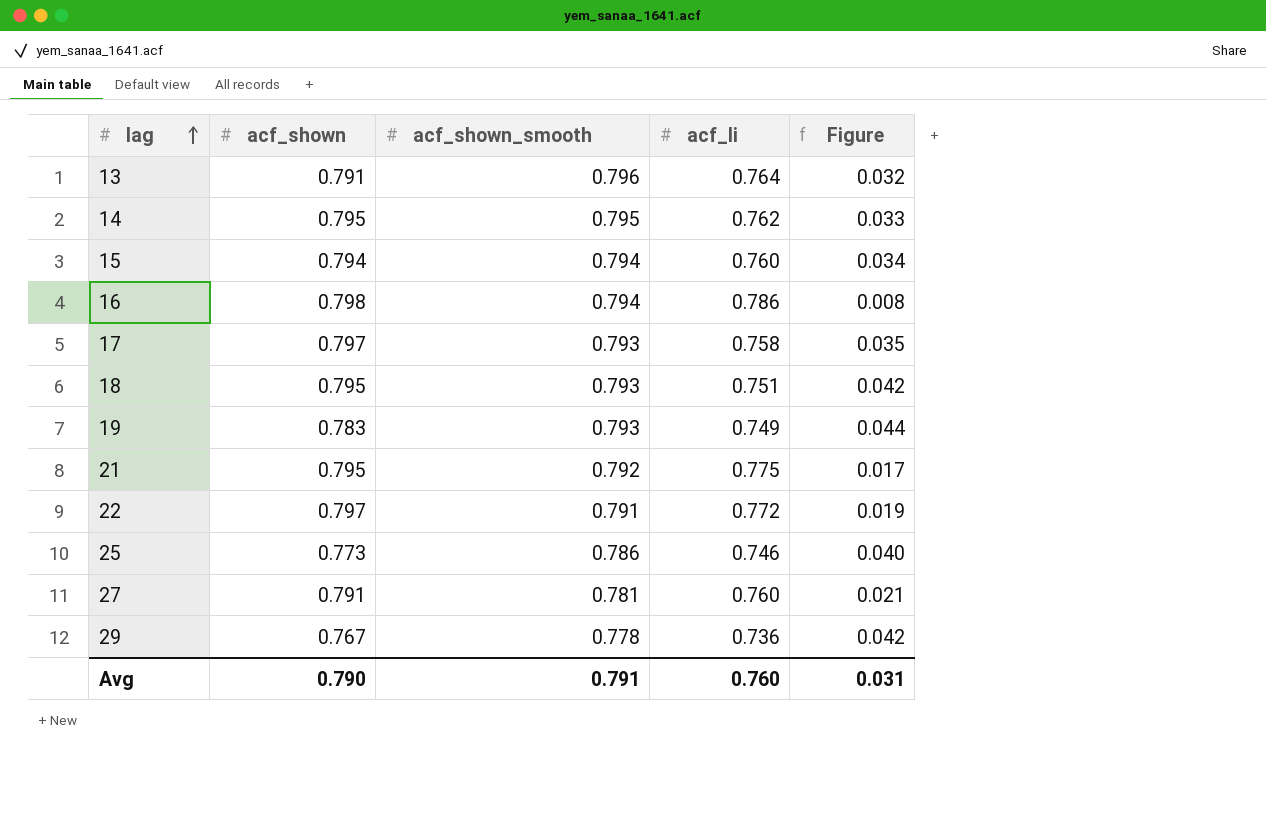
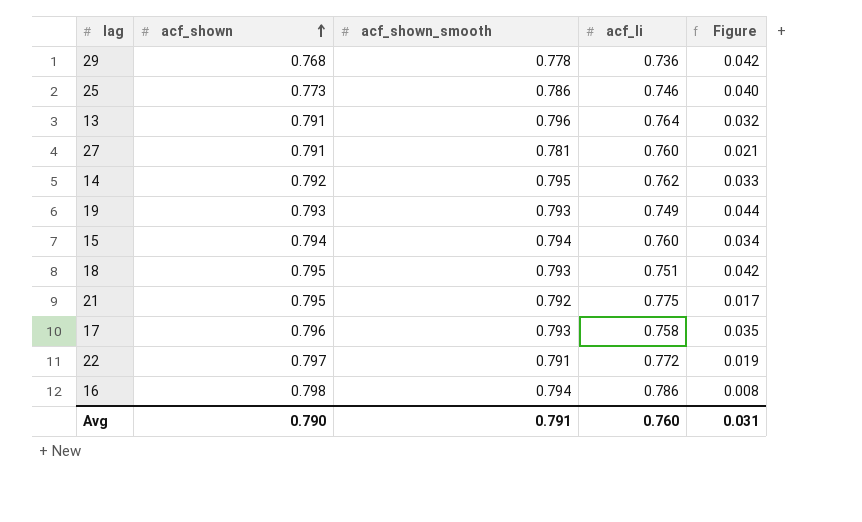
row order: lag ascending -> acf_shown ascending
29 | acf_shown: 0.767 -> 0.768
14 | acf_shown: 0.795 -> 0.792
19 | acf_shown: 0.783 -> 0.793
17 | acf_shown: 0.797 -> 0.796

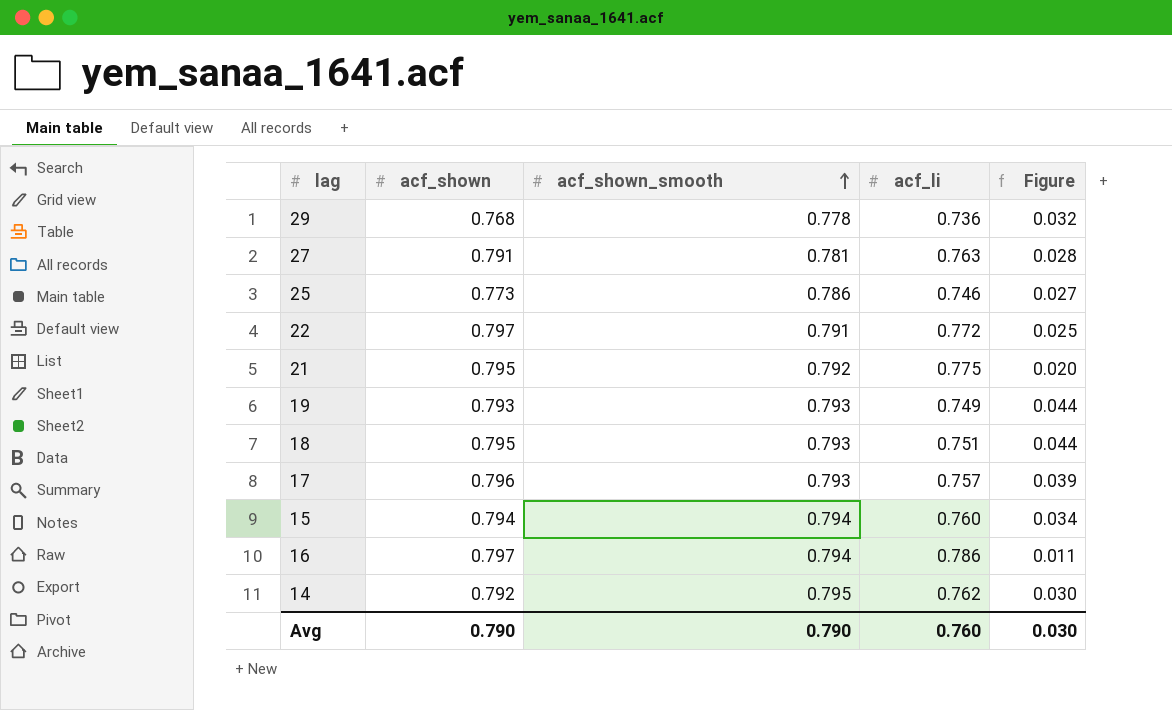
row order: acf_shown ascending -> acf_shown_smooth ascending
column Figure | formula: [acf_shown_smooth] - [acf_li] -> [acf_shown] - [acf_li]
row 13: 0.791 | 0.796 | 0.764 | 0.032 -> none
27 | acf_li: 0.760 -> 0.763
17 | acf_li: 0.758 -> 0.757
16 | acf_shown: 0.798 -> 0.797
Avg | acf_shown_smooth: 0.791 -> 0.790
Avg | Figure: 0.031 -> 0.030

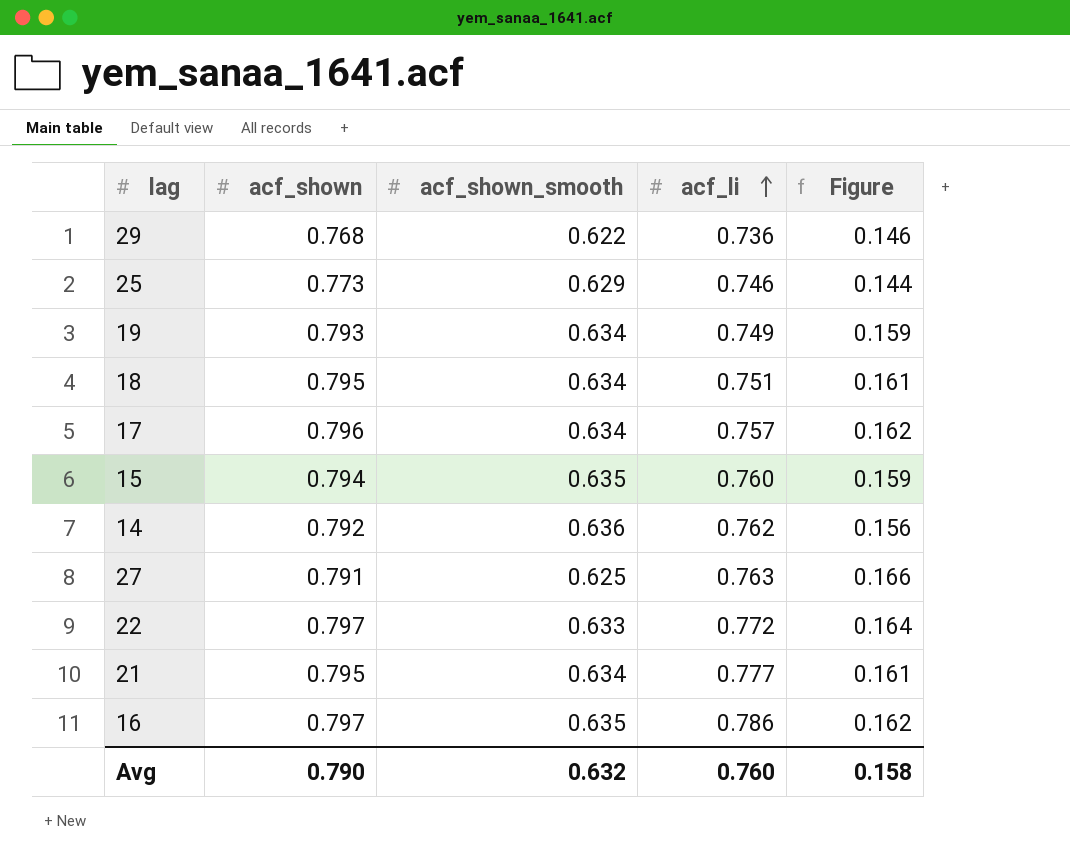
row order: acf_shown_smooth ascending -> acf_li ascending
column Figure | formula: [acf_shown] - [acf_li] -> [acf_shown] - [acf_shown_smooth]
29 | acf_shown_smooth: 0.778 -> 0.622
25 | acf_shown_smooth: 0.786 -> 0.629
19 | acf_shown_smooth: 0.793 -> 0.634
18 | acf_shown_smooth: 0.793 -> 0.634
17 | acf_shown_smooth: 0.793 -> 0.634
15 | acf_shown_smooth: 0.794 -> 0.635
14 | acf_shown_smooth: 0.795 -> 0.636
27 | acf_shown_smooth: 0.781 -> 0.625
22 | acf_shown_smooth: 0.791 -> 0.633
21 | acf_shown_smooth: 0.792 -> 0.634
21 | acf_li: 0.775 -> 0.777
16 | acf_shown_smooth: 0.794 -> 0.635
Avg | acf_shown_smooth: 0.790 -> 0.632
Avg | Figure: 0.030 -> 0.158

